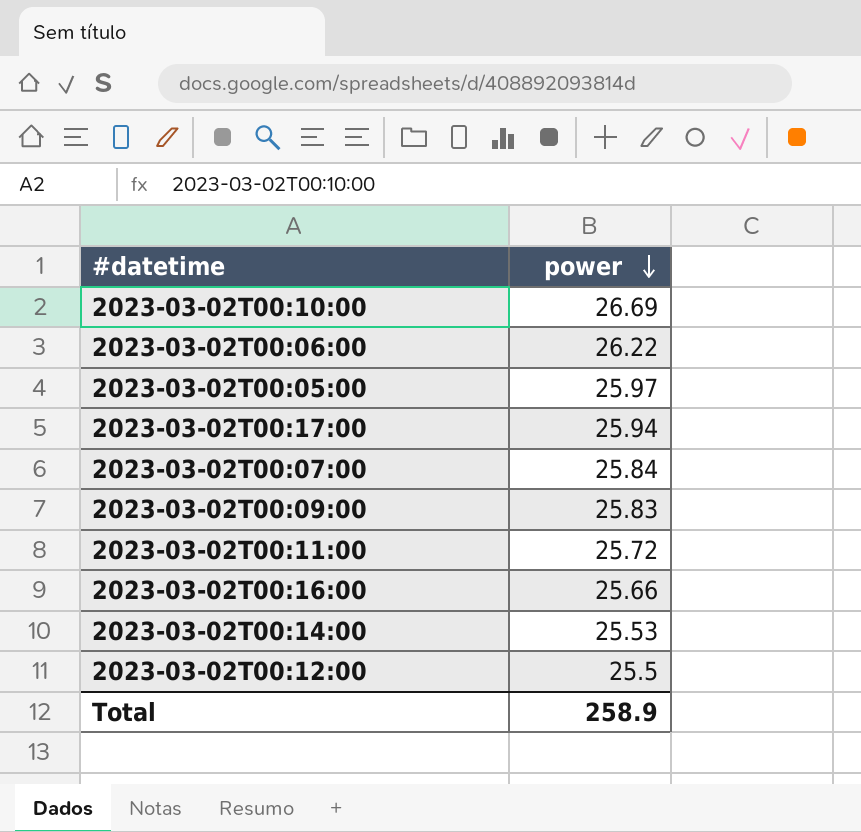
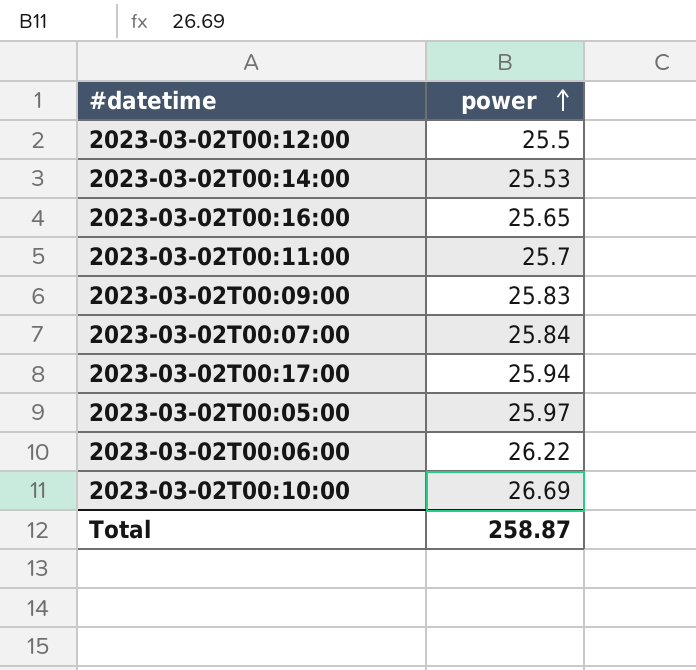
row order: power descending -> power ascending
2023-03-02T00:16:00 | power: 25.66 -> 25.65
2023-03-02T00:11:00 | power: 25.72 -> 25.7
Total | power: 258.9 -> 258.87

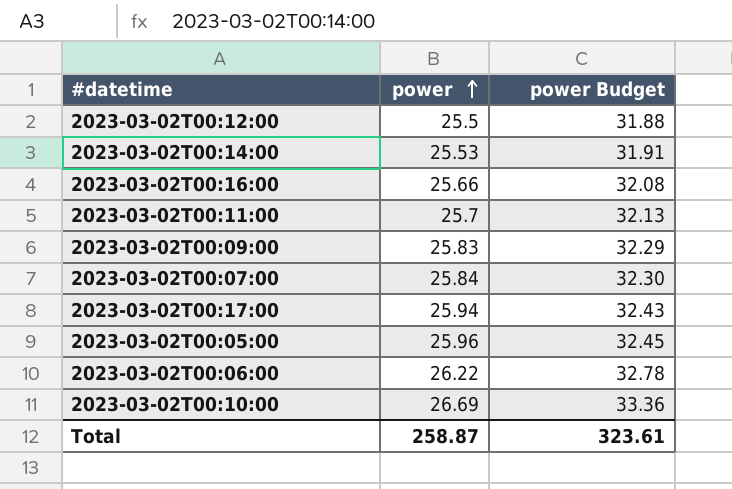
column power Budget | formula: none -> [power] * 1.25
2023-03-02T00:16:00 | power: 25.65 -> 25.66
2023-03-02T00:05:00 | power: 25.97 -> 25.96

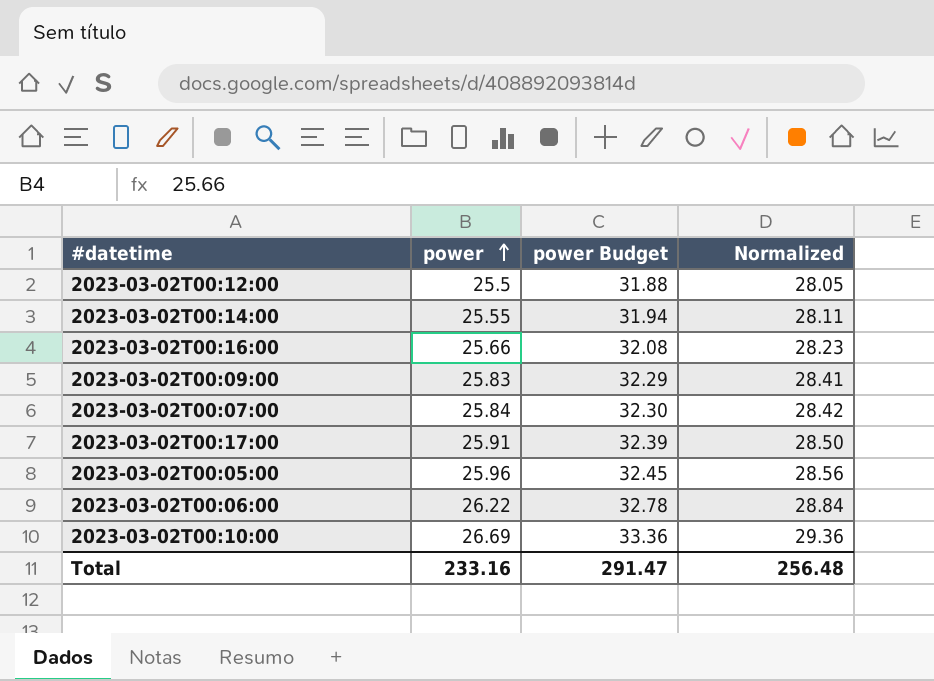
column Normalized | formula: none -> [power] * 1.1
row 2023-03-02T00:11:00: 25.7 | 32.13 -> none
2023-03-02T00:14:00 | power: 25.53 -> 25.55
2023-03-02T00:14:00 | power Budget: 31.91 -> 31.94
2023-03-02T00:17:00 | power: 25.94 -> 25.91
2023-03-02T00:17:00 | power Budget: 32.43 -> 32.39
Total | power: 258.87 -> 233.16
Total | power Budget: 323.61 -> 291.47

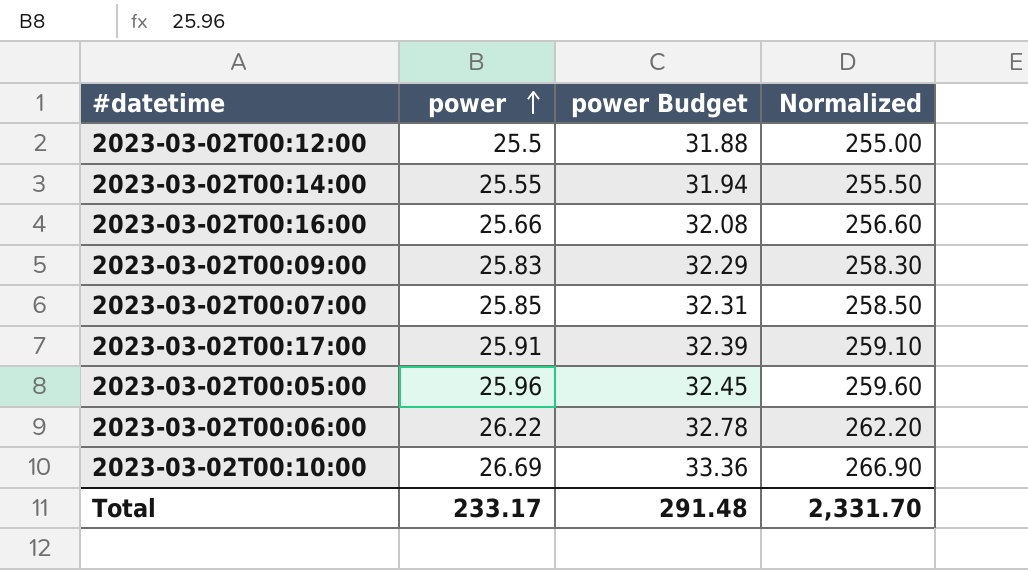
column Normalized | formula: [power] * 1.1 -> [power] * 10
2023-03-02T00:07:00 | power: 25.84 -> 25.85
2023-03-02T00:07:00 | power Budget: 32.30 -> 32.31
Total | power: 233.16 -> 233.17
Total | power Budget: 291.47 -> 291.48
Total | Normalized: 256.48 -> 2,331.70

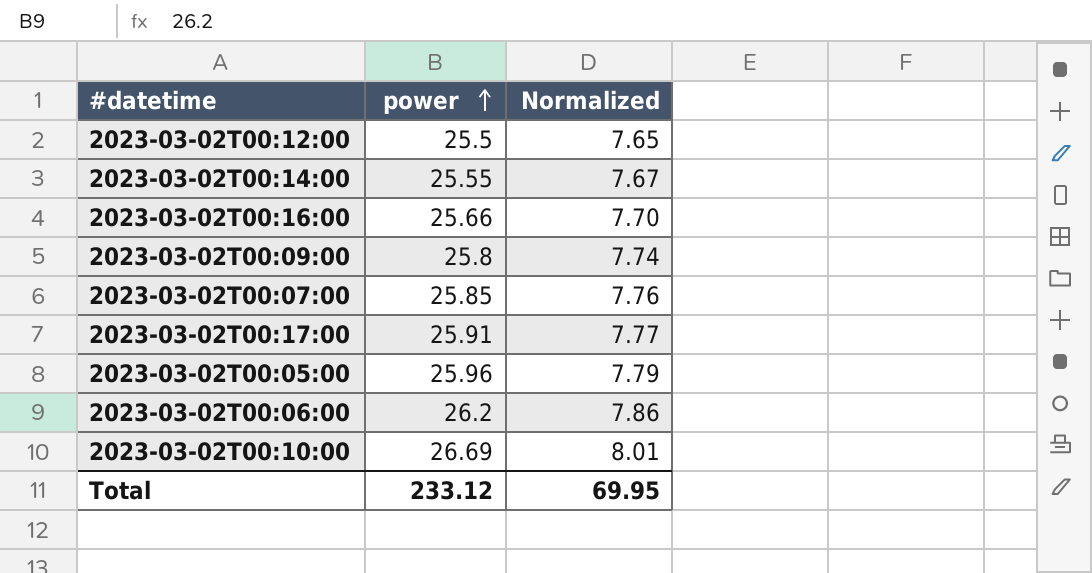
column power Budget | formula: [power] * 1.25 -> none
column Normalized | formula: [power] * 10 -> [power] * 0.3
2023-03-02T00:09:00 | power: 25.83 -> 25.8
2023-03-02T00:06:00 | power: 26.22 -> 26.2
Total | power: 233.17 -> 233.12
Total | Normalized: 2,331.70 -> 69.95

